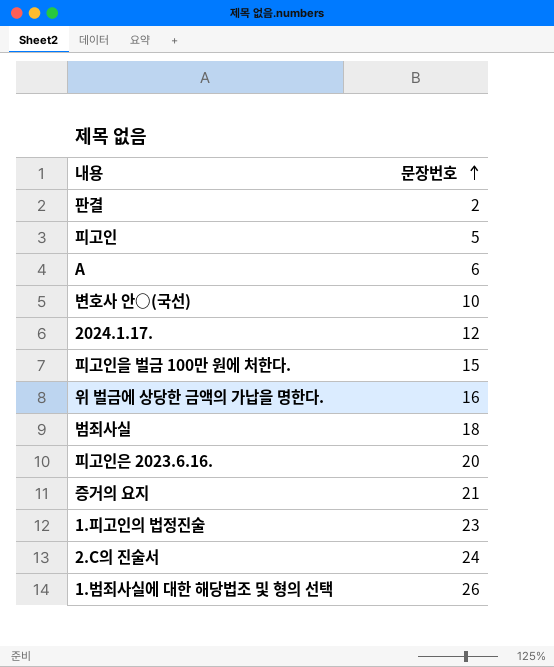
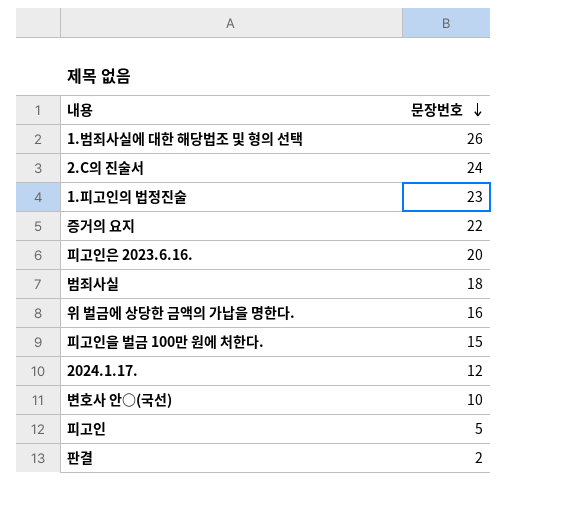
row order: 문장번호 ascending -> 문장번호 descending
row A: 6 -> none
증거의 요지 | 문장번호: 21 -> 22

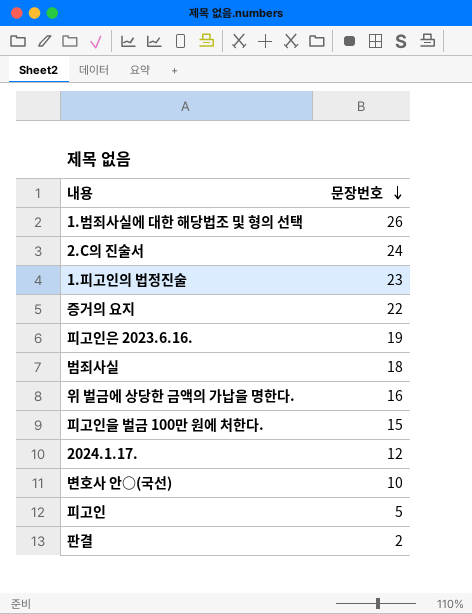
피고인은 2023.6.16. | 문장번호: 20 -> 19

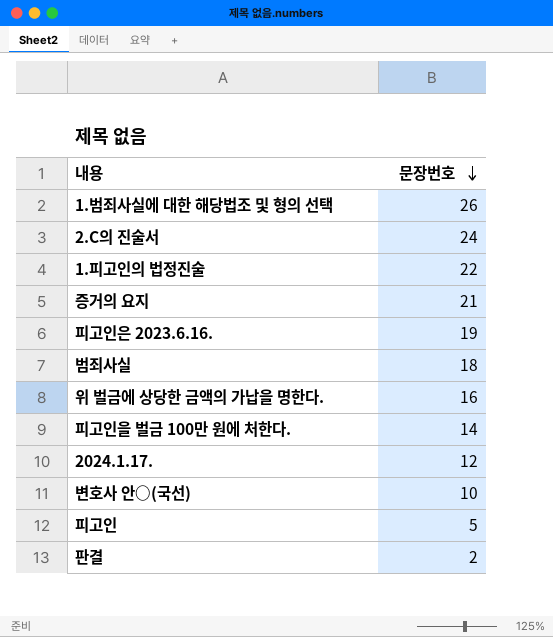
1.피고인의 법정진술 | 문장번호: 23 -> 22
증거의 요지 | 문장번호: 22 -> 21
피고인을 벌금 100만 원에 처한다. | 문장번호: 15 -> 14

